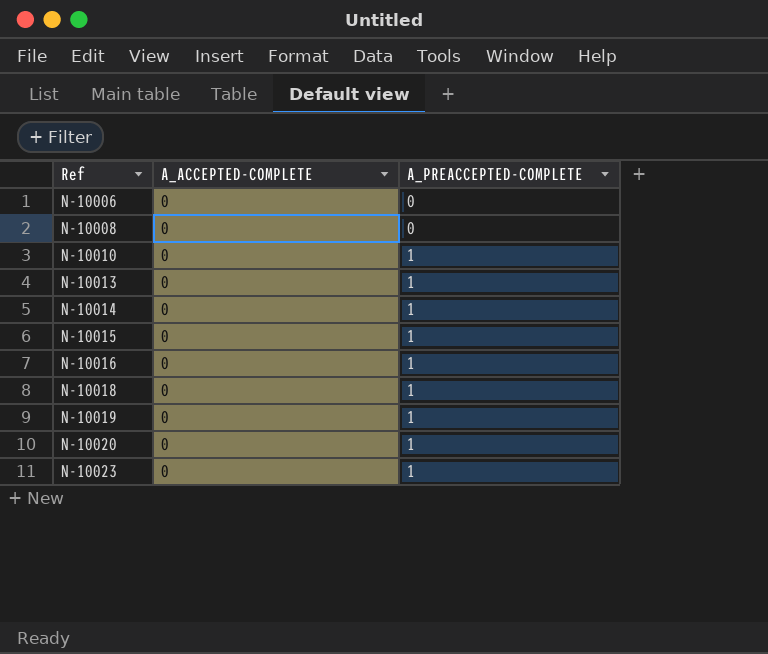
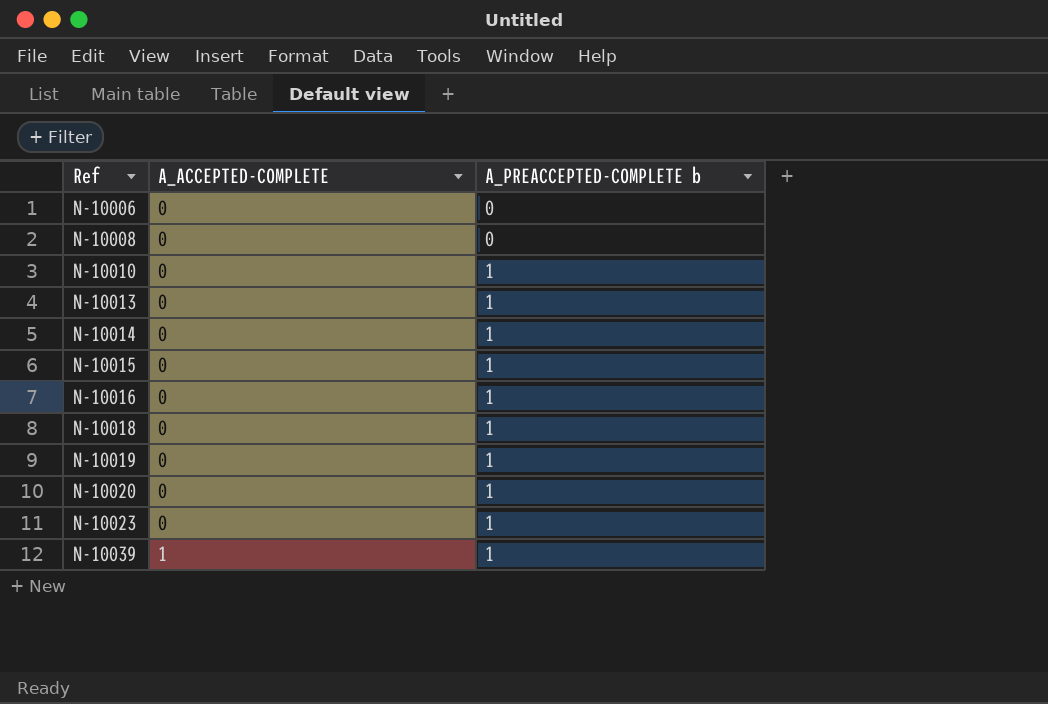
column name: A_PREACCEPTED-COMPLETE -> A_PREACCEPTED-COMPLETE b
row N-10039: none -> 1 | 1

